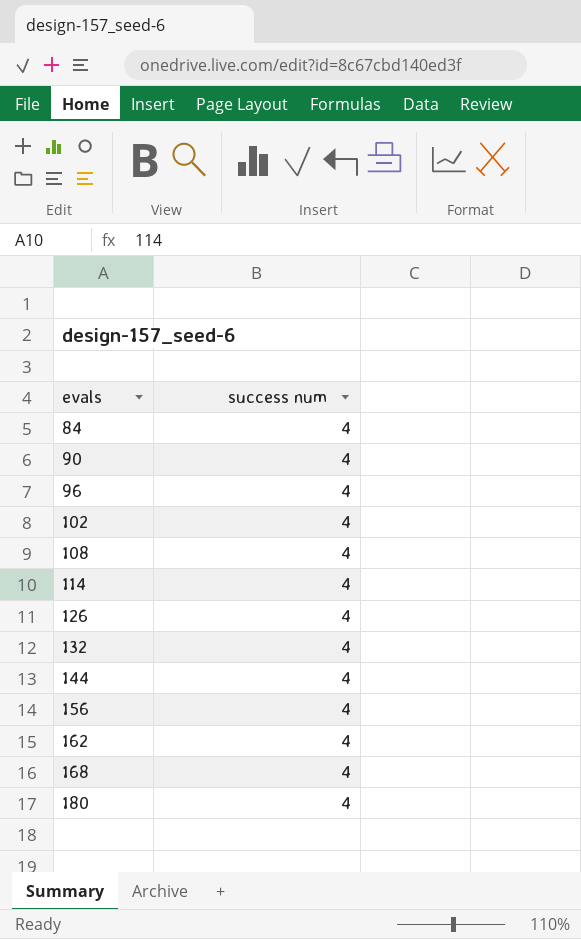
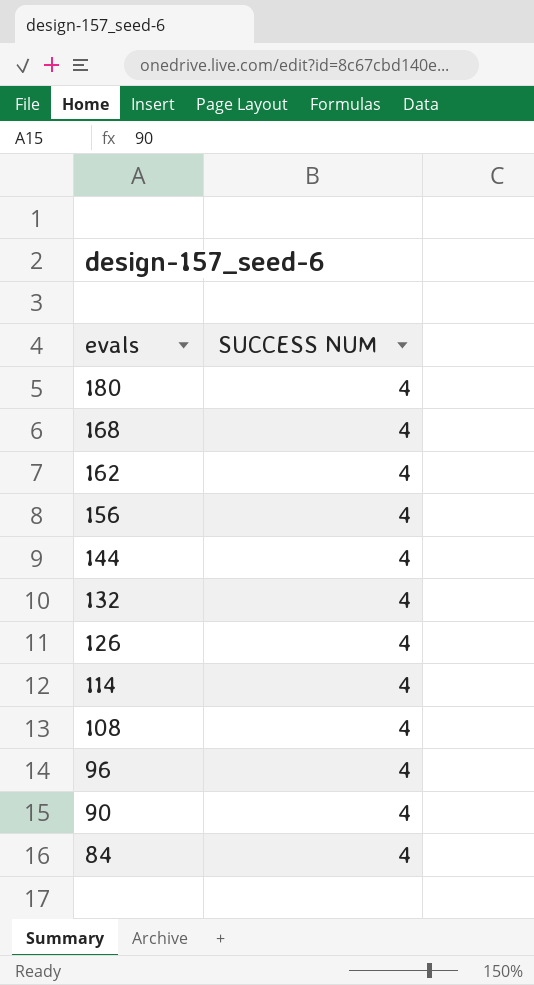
row order: evals ascending -> evals descending
column name: success num -> SUCCESS NUM
row 102: 4 -> none

